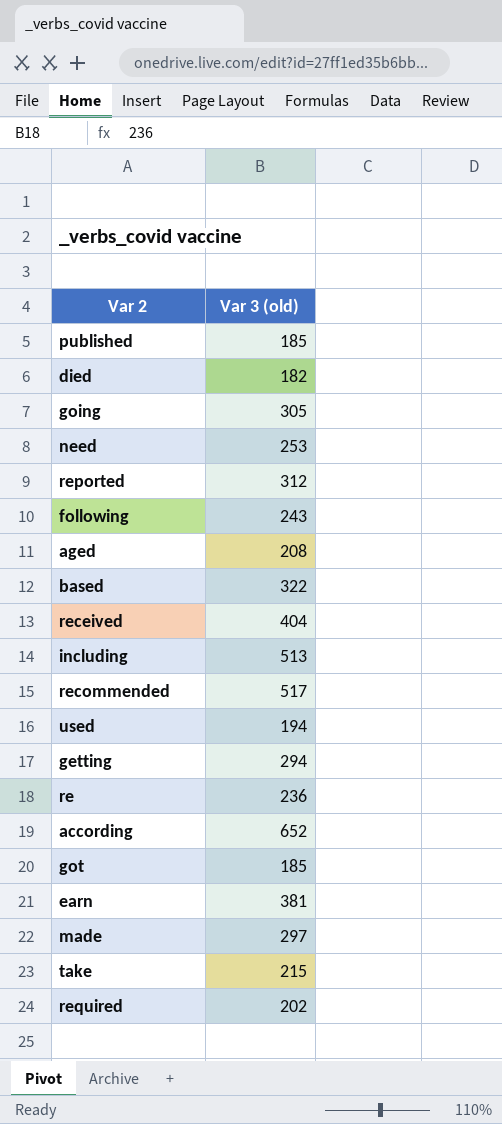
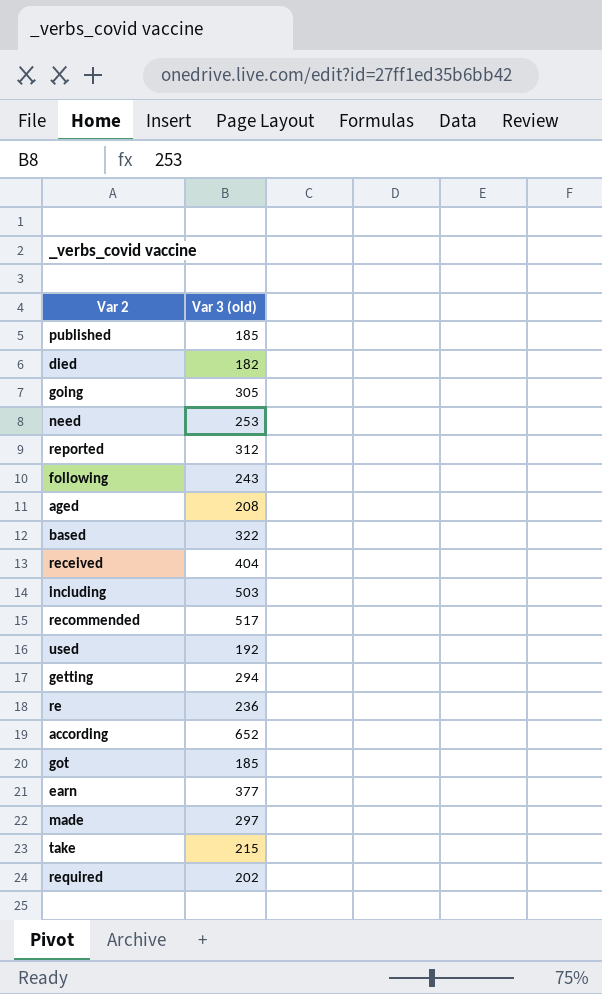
including | Var 3 (old): 513 -> 503
used | Var 3 (old): 194 -> 192
earn | Var 3 (old): 381 -> 377

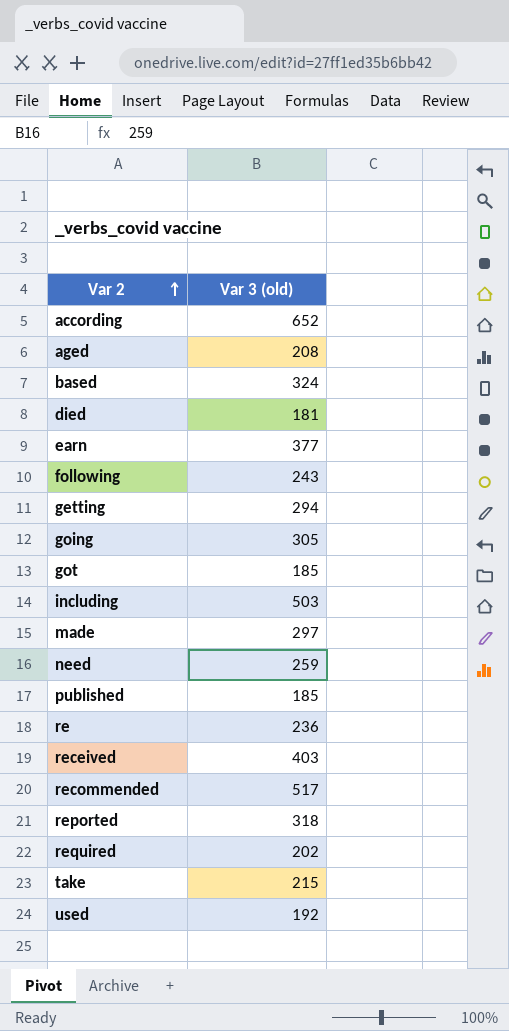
row order: none -> Var 2 ascending
based | Var 3 (old): 322 -> 324
died | Var 3 (old): 182 -> 181
need | Var 3 (old): 253 -> 259
received | Var 3 (old): 404 -> 403
reported | Var 3 (old): 312 -> 318

